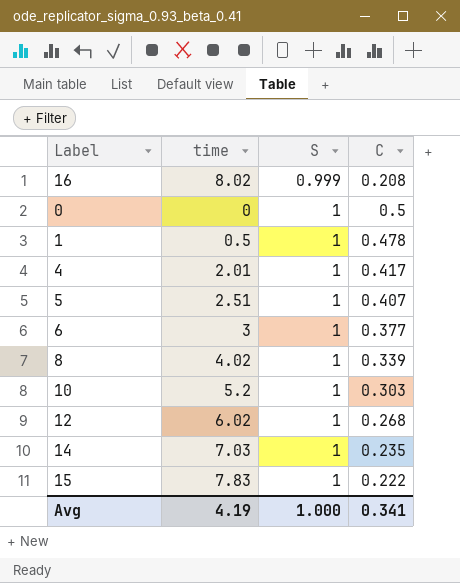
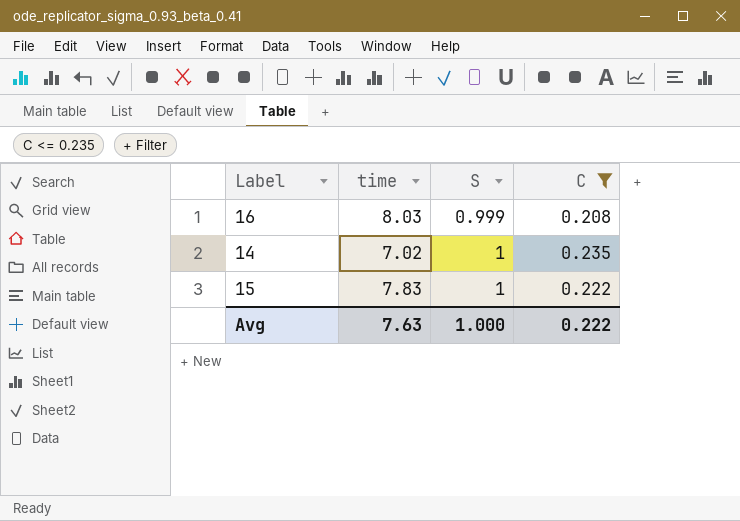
filter: none -> C <= 0.235
16 | time: 8.02 -> 8.03
14 | time: 7.03 -> 7.02
Avg | time: 4.19 -> 7.63
Avg | C: 0.341 -> 0.222

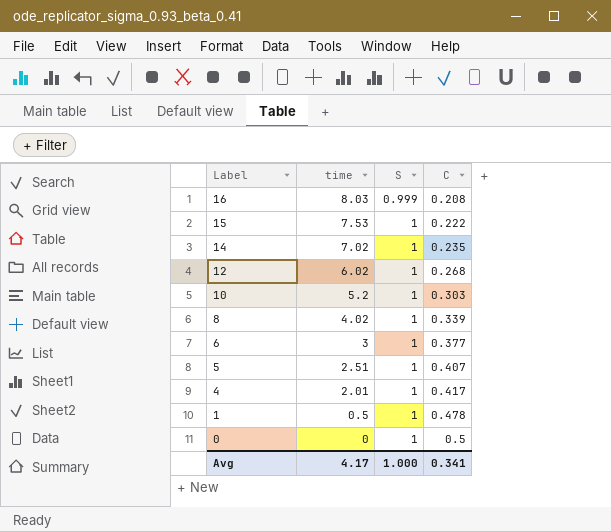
filter: C <= 0.235 -> none
row order: S ascending -> Label descending
15 | time: 7.83 -> 7.53
Avg | time: 7.63 -> 4.17
Avg | C: 0.222 -> 0.341

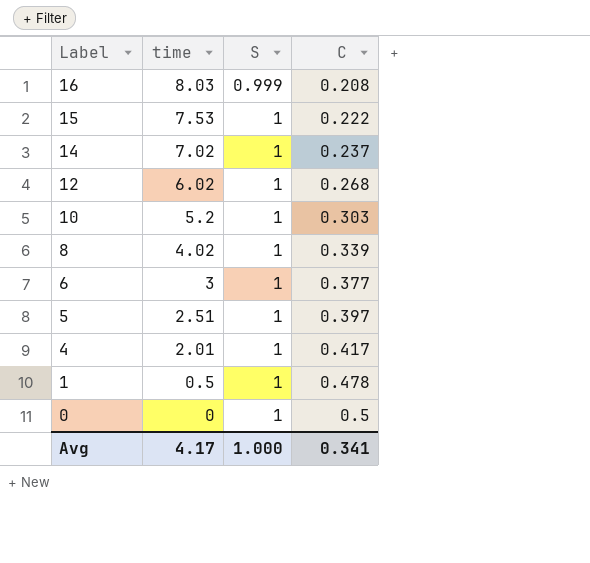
14 | C: 0.235 -> 0.237
5 | C: 0.407 -> 0.397

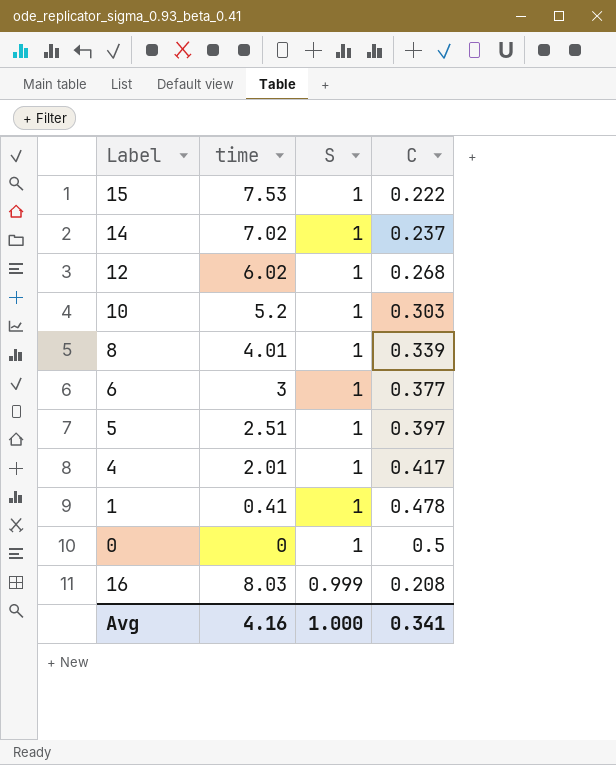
row order: Label descending -> S descending
8 | time: 4.02 -> 4.01
1 | time: 0.5 -> 0.41
Avg | time: 4.17 -> 4.16

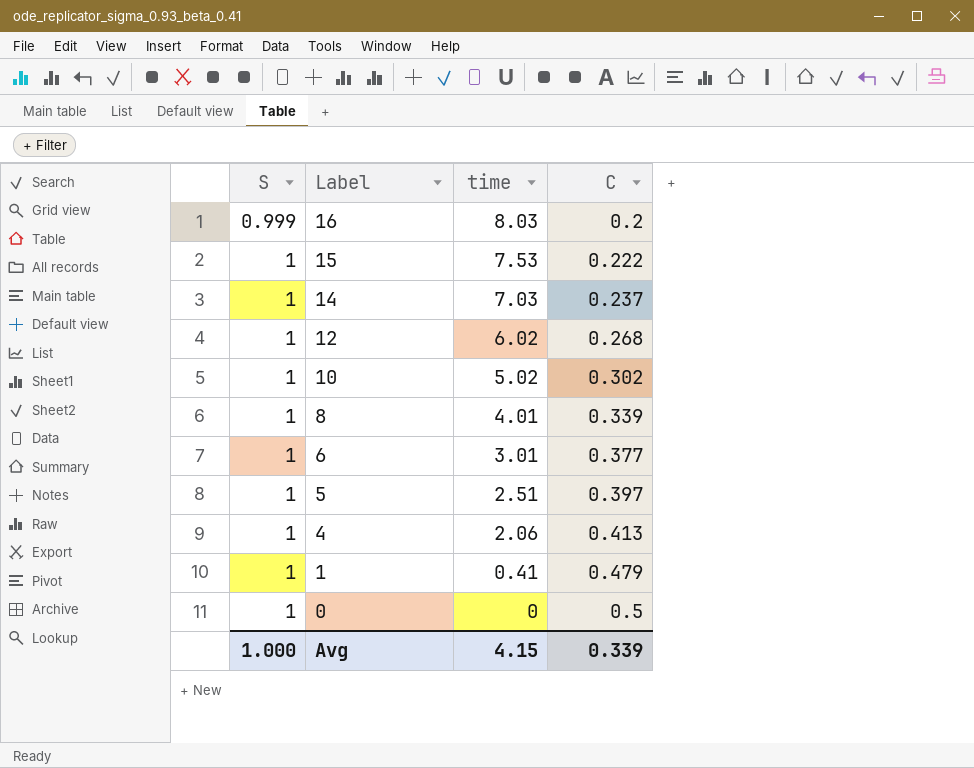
row order: S descending -> S ascending
column S | position: 3 -> 1
16 | C: 0.208 -> 0.2
14 | time: 7.02 -> 7.03
10 | time: 5.2 -> 5.02
10 | C: 0.303 -> 0.302
6 | time: 3 -> 3.01
4 | time: 2.01 -> 2.06
4 | C: 0.417 -> 0.413
1 | C: 0.478 -> 0.479
Avg | time: 4.16 -> 4.15
Avg | C: 0.341 -> 0.339

